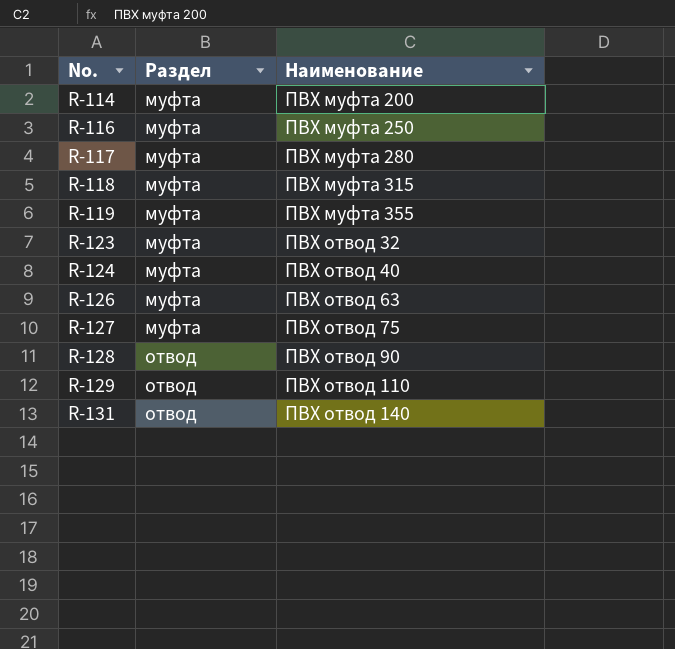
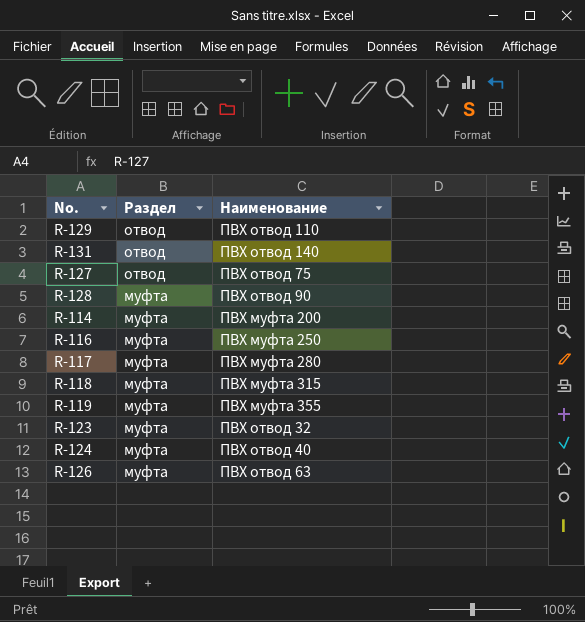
row order: No. ascending -> Раздел descending
R-127 | Раздел: муфта -> отвод
R-128 | Раздел: отвод -> муфта

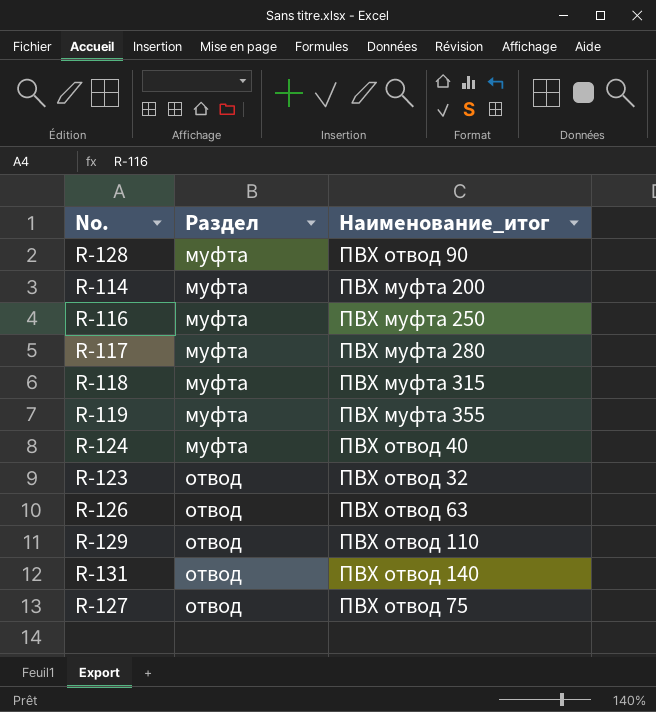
row order: Раздел descending -> Раздел ascending
column name: Наименование -> Наименование_итог
R-123 | Раздел: муфта -> отвод
R-126 | Раздел: муфта -> отвод

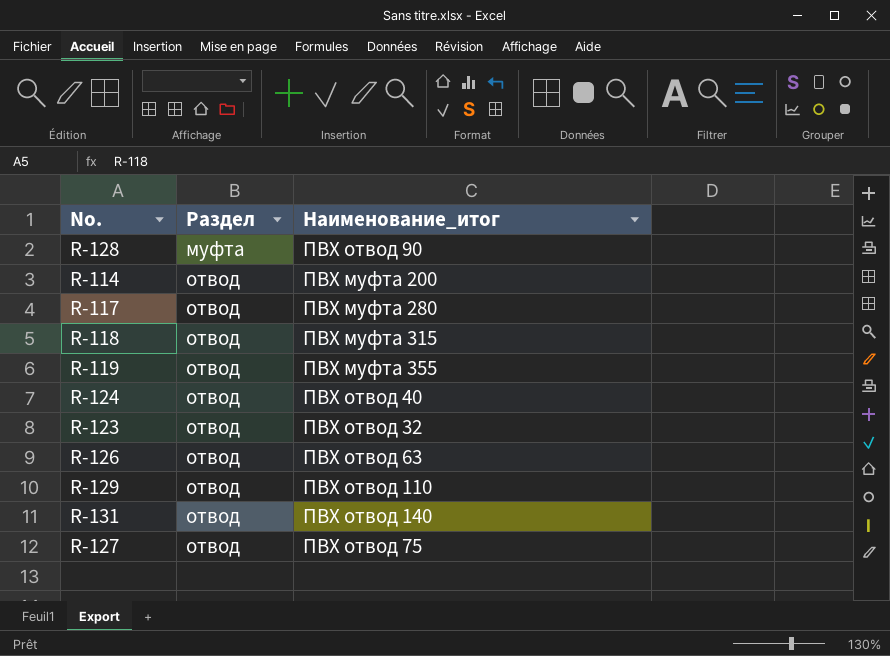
row R-116: муфта | ПВХ муфта 250 -> none
R-114 | Раздел: муфта -> отвод
R-117 | Раздел: муфта -> отвод
R-118 | Раздел: муфта -> отвод
R-119 | Раздел: муфта -> отвод
R-124 | Раздел: муфта -> отвод

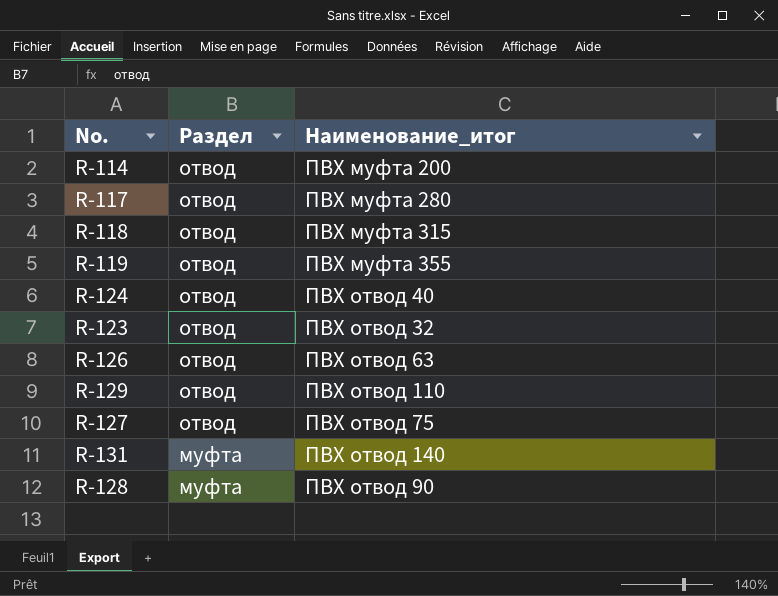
row order: Раздел ascending -> Раздел descending
R-131 | Раздел: отвод -> муфта

